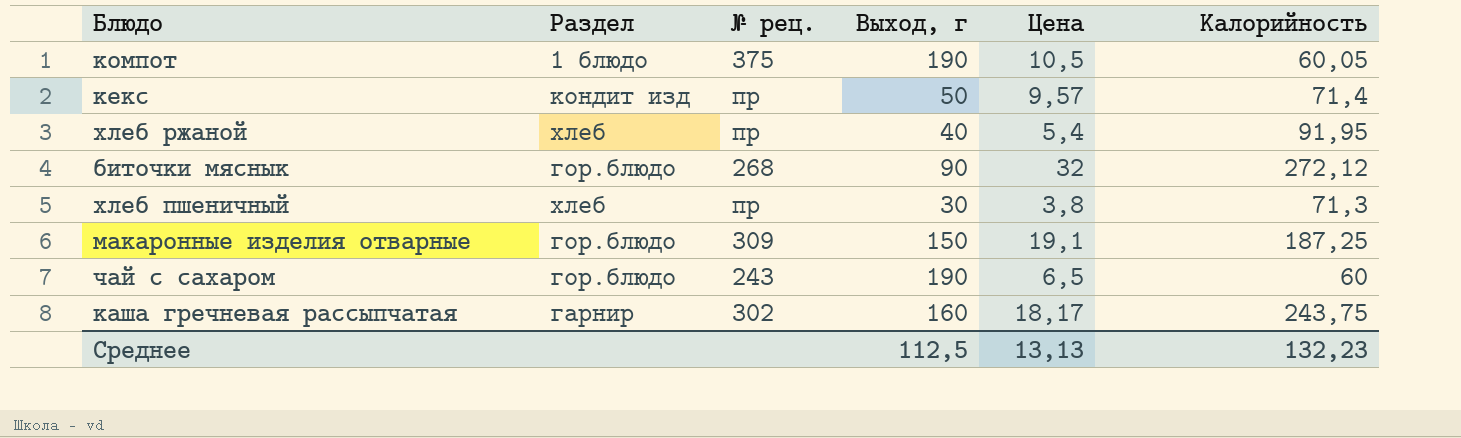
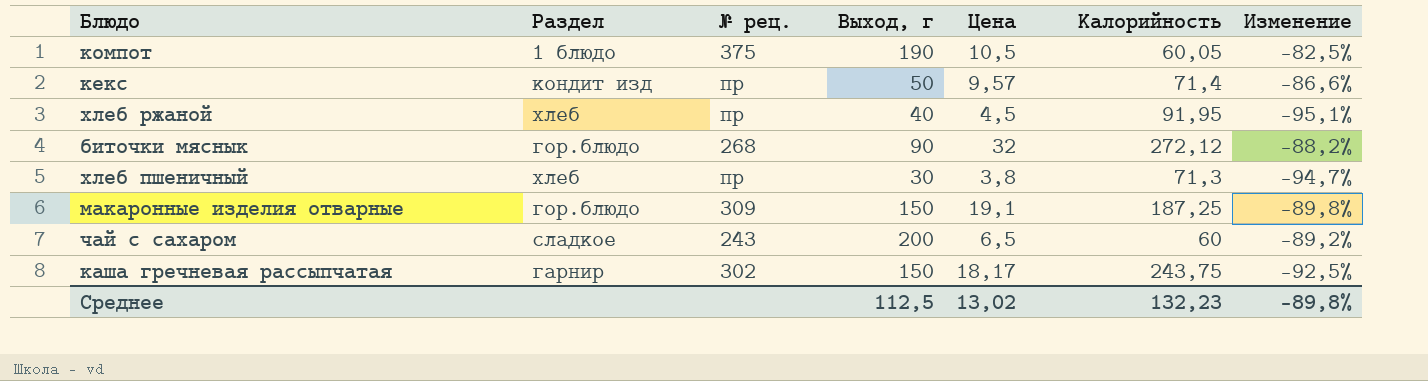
column Изменение | formula: none -> ([Цена] - [Калорийность]) / [Калорийность]
хлеб ржаной | Цена: 5,4 -> 4,5
чай с сахаром | Раздел: гор.блюдо -> сладкое
чай с сахаром | Выход, г: 190 -> 200
каша гречневая рассыпчатая | Выход, г: 160 -> 150
Среднее | Цена: 13,13 -> 13,02

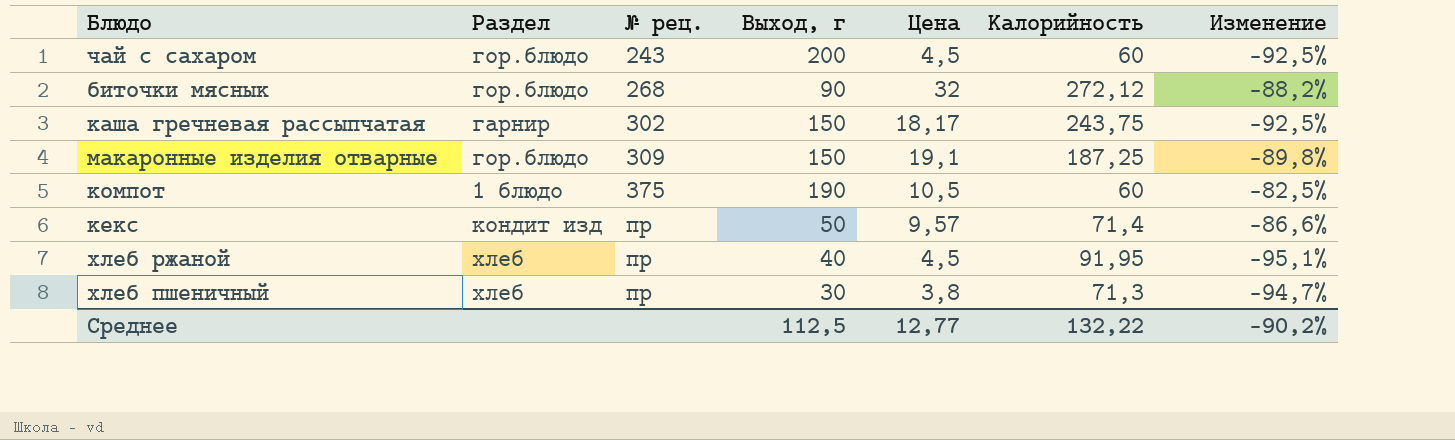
row order: none -> № рец. ascending
чай с сахаром | Раздел: сладкое -> гор.блюдо
чай с сахаром | Цена: 6,5 -> 4,5
чай с сахаром | Изменение: -89,2% -> -92,5%
компот | Калорийность: 60,05 -> 60
Среднее | Цена: 13,02 -> 12,77
Среднее | Калорийность: 132,23 -> 132,22
Среднее | Изменение: -89,8% -> -90,2%

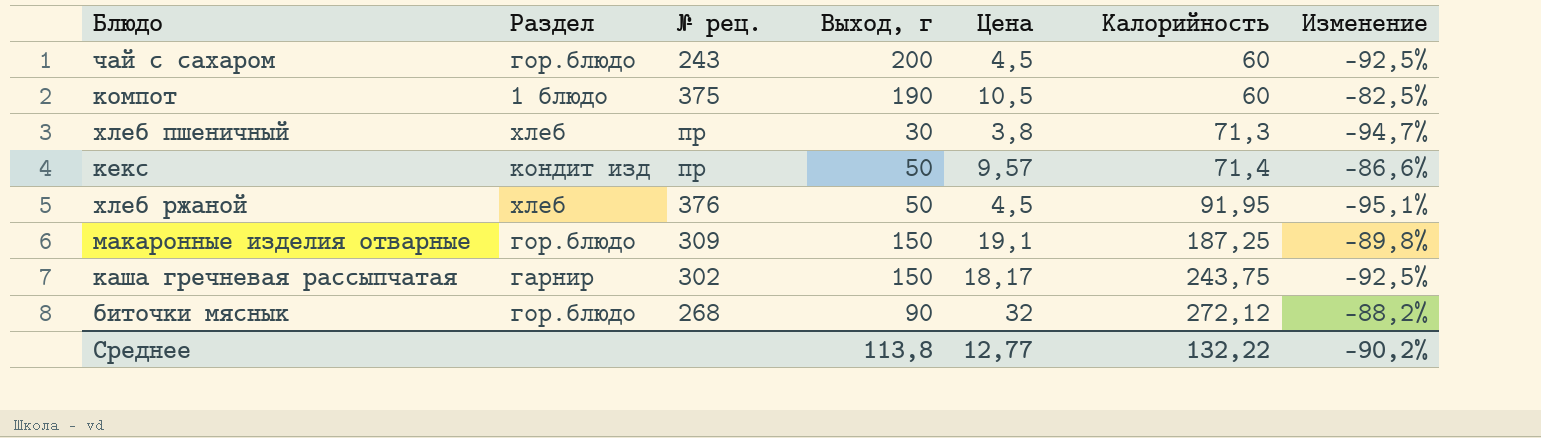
row order: № рец. ascending -> Калорийность ascending
хлеб ржаной | № рец.: пр -> 376
хлеб ржаной | Выход, г: 40 -> 50
Среднее | Выход, г: 112,5 -> 113,8

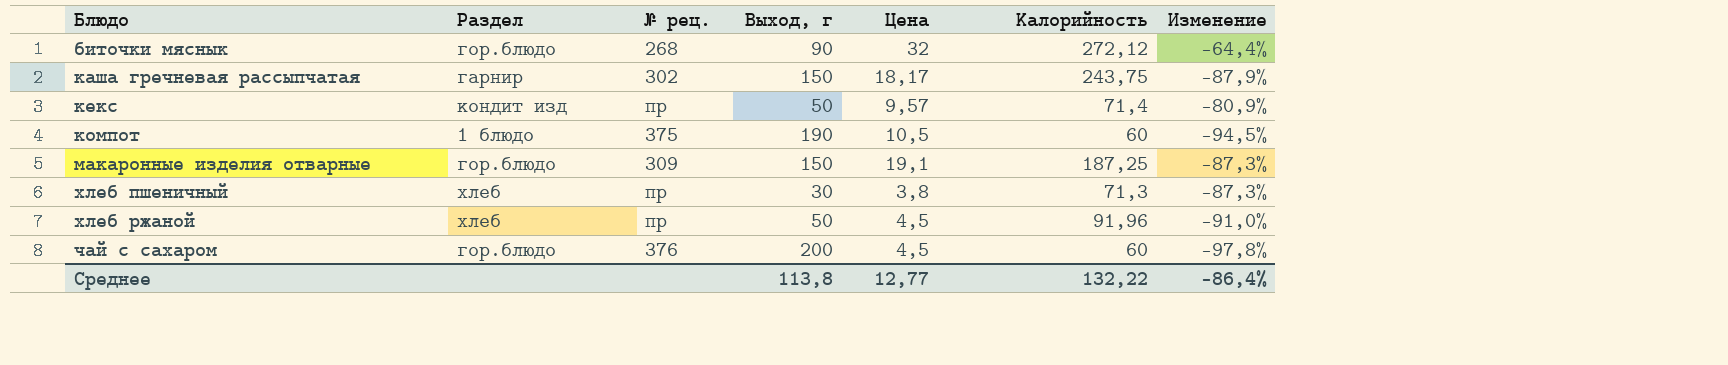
row order: Калорийность ascending -> Блюдо ascending
column Изменение | formula: ([Цена] - [Калорийность]) / [Калорийность] -> ([Цена] - [Выход, г]) / [Выход, г]
хлеб ржаной | № рец.: 376 -> пр
хлеб ржаной | Калорийность: 91,95 -> 91,96
чай с сахаром | № рец.: 243 -> 376
Среднее | Изменение: -90,2% -> -86,4%

